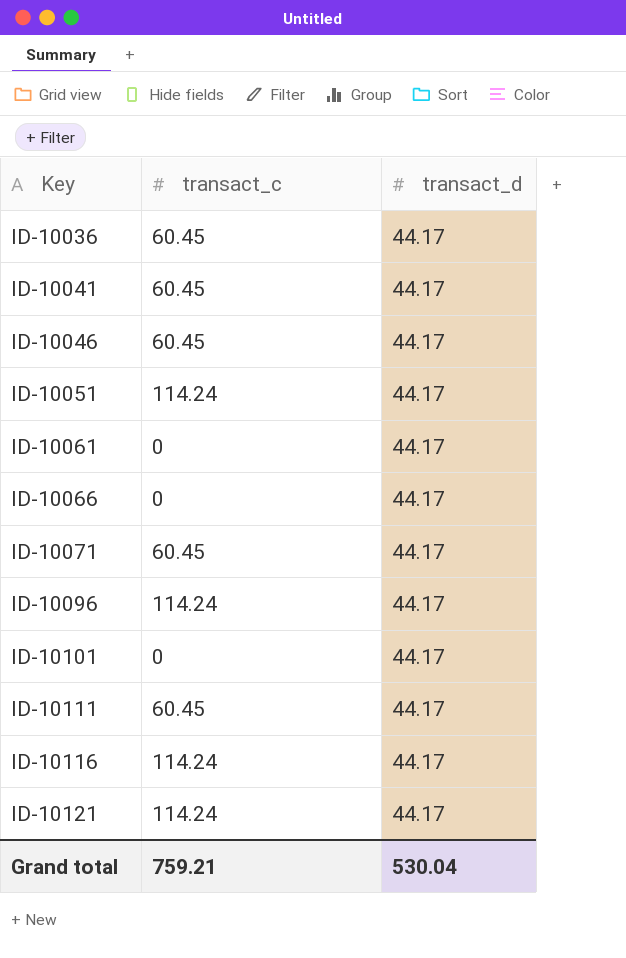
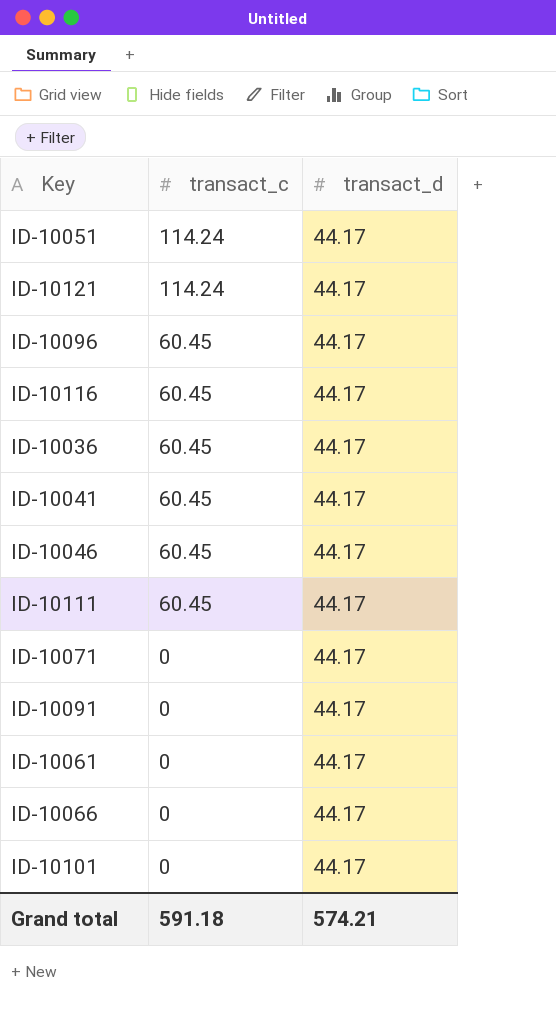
row order: Key ascending -> transact_c descending
ID-10096 | transact_c: 114.24 -> 60.45
ID-10116 | transact_c: 114.24 -> 60.45
ID-10071 | transact_c: 60.45 -> 0
row ID-10091: none -> 0 | 44.17
Grand total | transact_c: 759.21 -> 591.18
Grand total | transact_d: 530.04 -> 574.21

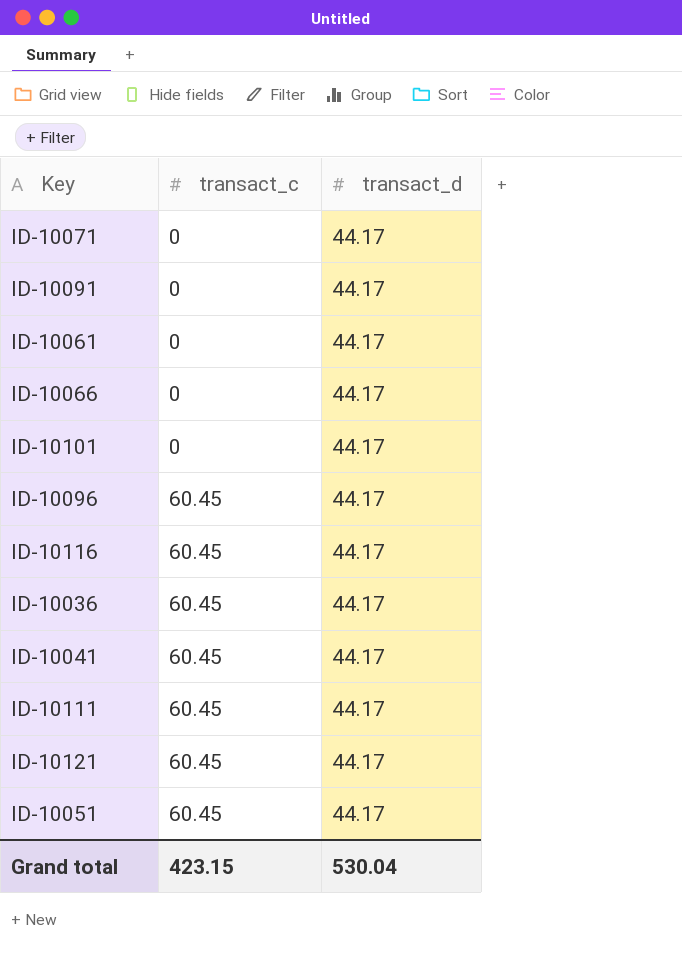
row order: transact_c descending -> transact_c ascending
row ID-10046: 60.45 | 44.17 -> none
ID-10121 | transact_c: 114.24 -> 60.45
ID-10051 | transact_c: 114.24 -> 60.45
Grand total | transact_c: 591.18 -> 423.15
Grand total | transact_d: 574.21 -> 530.04

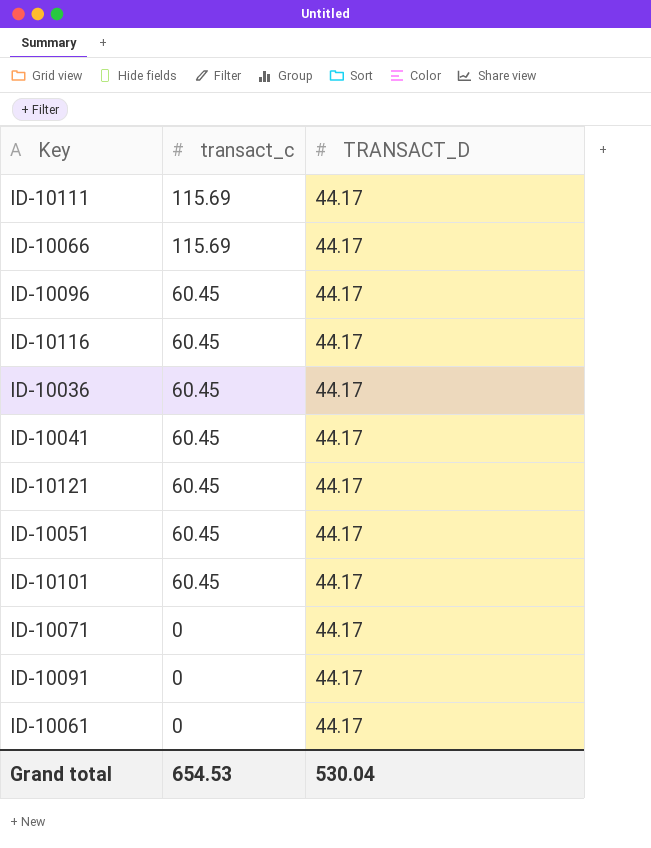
row order: transact_c ascending -> transact_c descending
column name: transact_d -> TRANSACT_D
ID-10111 | transact_c: 60.45 -> 115.69
ID-10066 | transact_c: 0 -> 115.69
ID-10101 | transact_c: 0 -> 60.45
Grand total | transact_c: 423.15 -> 654.53

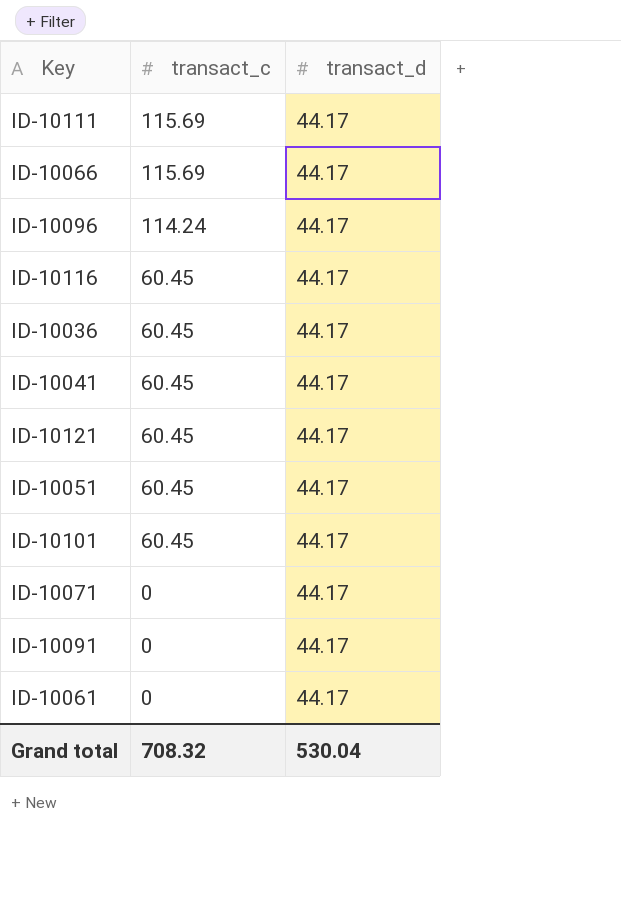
column name: TRANSACT_D -> transact_d
ID-10096 | transact_c: 60.45 -> 114.24
Grand total | transact_c: 654.53 -> 708.32

